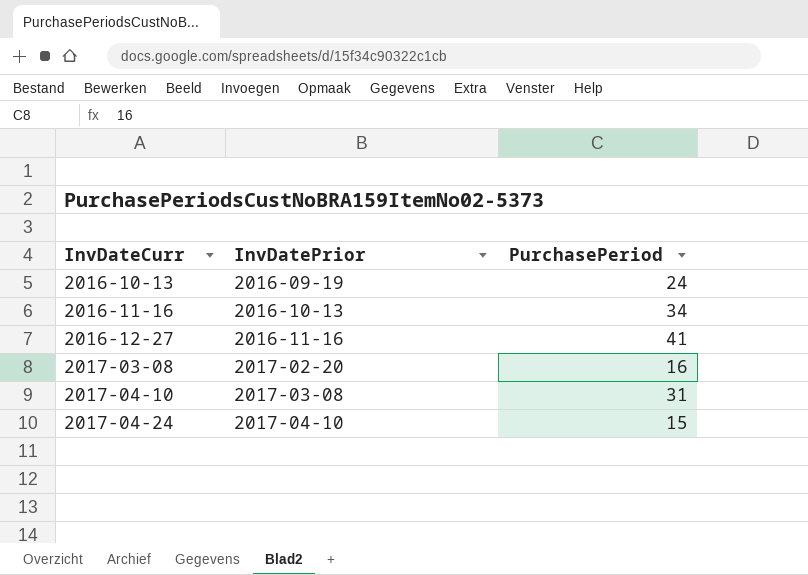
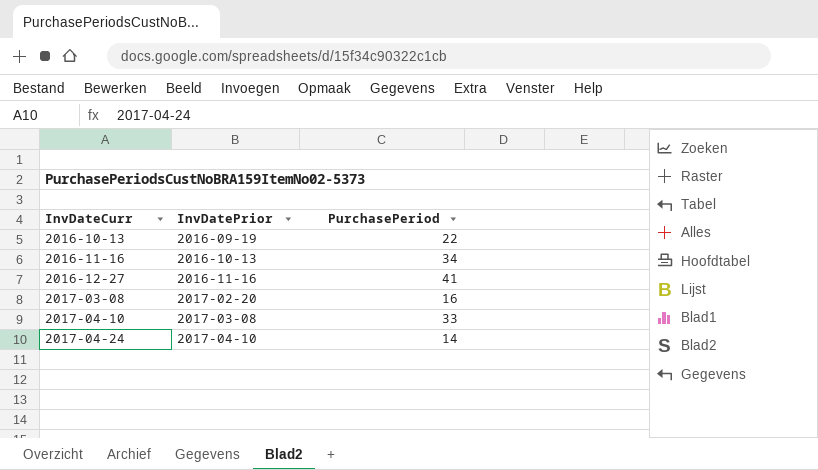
2016-10-13 | PurchasePeriod: 24 -> 22
2017-04-10 | PurchasePeriod: 31 -> 33
2017-04-24 | PurchasePeriod: 15 -> 14

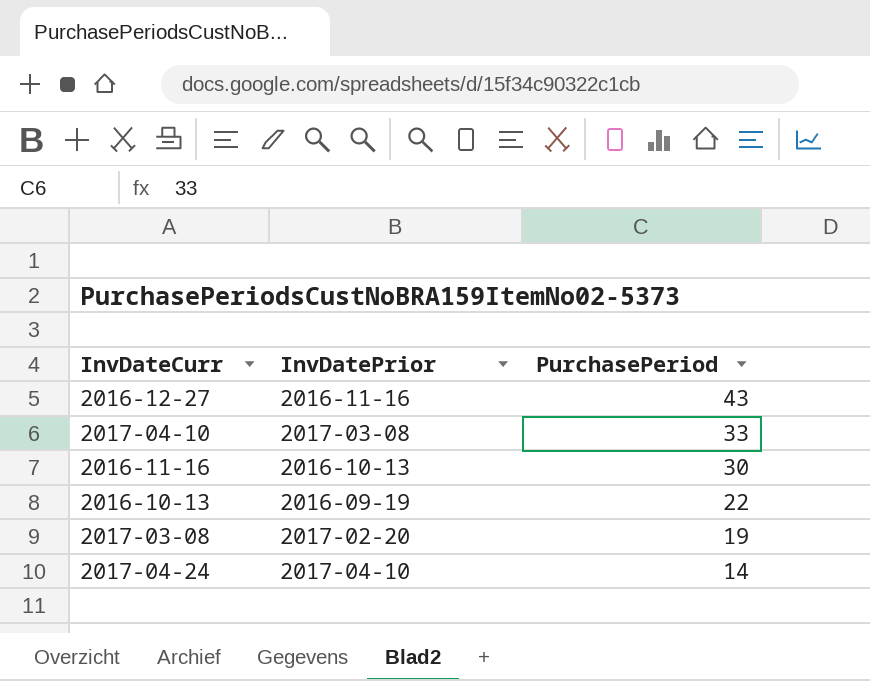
row order: InvDateCurr ascending -> PurchasePeriod descending
2016-12-27 | PurchasePeriod: 41 -> 43
2016-11-16 | PurchasePeriod: 34 -> 30
2017-03-08 | PurchasePeriod: 16 -> 19

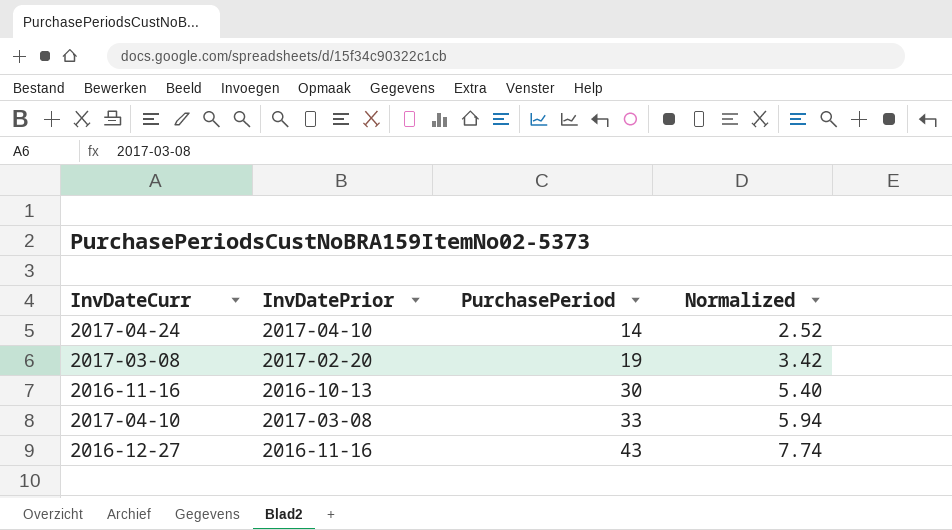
row order: PurchasePeriod descending -> PurchasePeriod ascending
column Normalized | formula: none -> [PurchasePeriod] * 0.18
row 2016-10-13: 2016-09-19 | 22 -> none

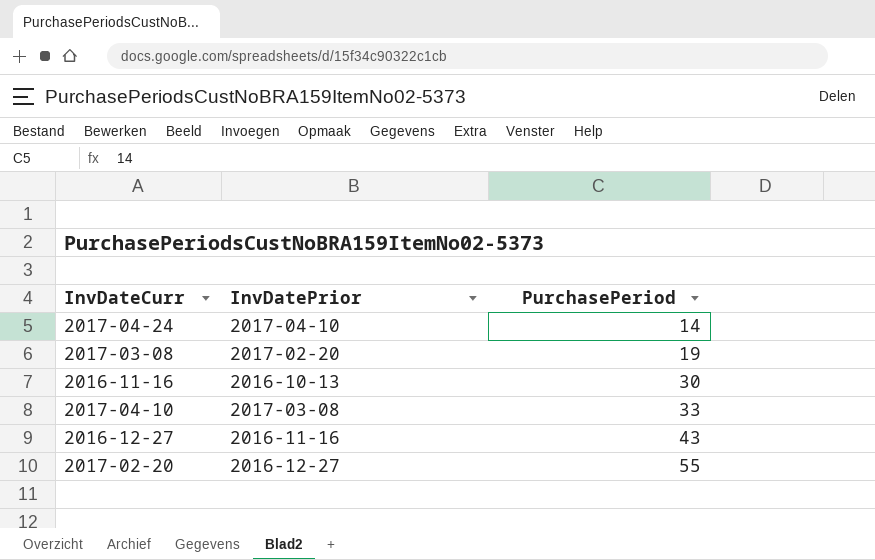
column Normalized | formula: [PurchasePeriod] * 0.18 -> none
row 2017-02-20: none -> 2016-12-27 | 55

